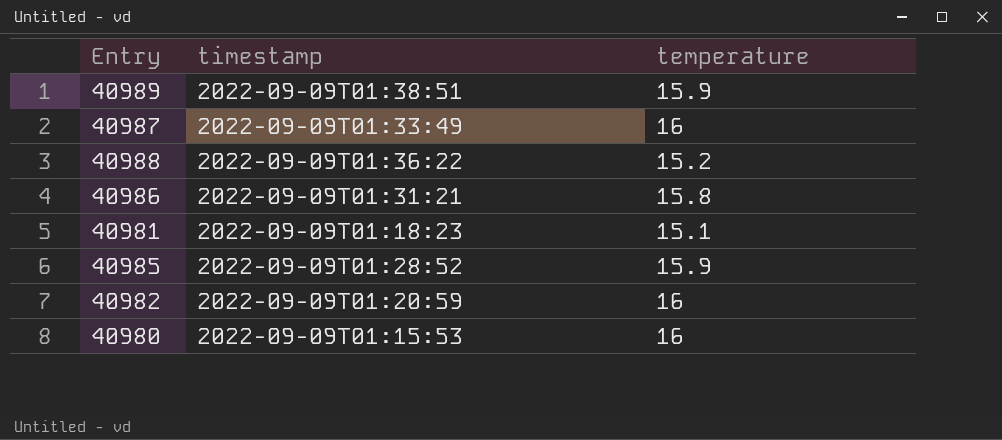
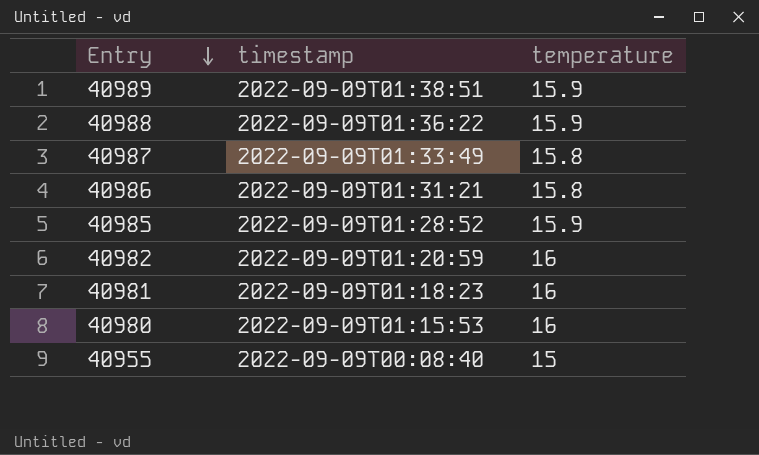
row order: none -> Entry descending
40988 | temperature: 15.2 -> 15.9
40987 | temperature: 16 -> 15.8
40981 | temperature: 15.1 -> 16
row 40955: none -> 2022-09-09T00:08:40 | 15

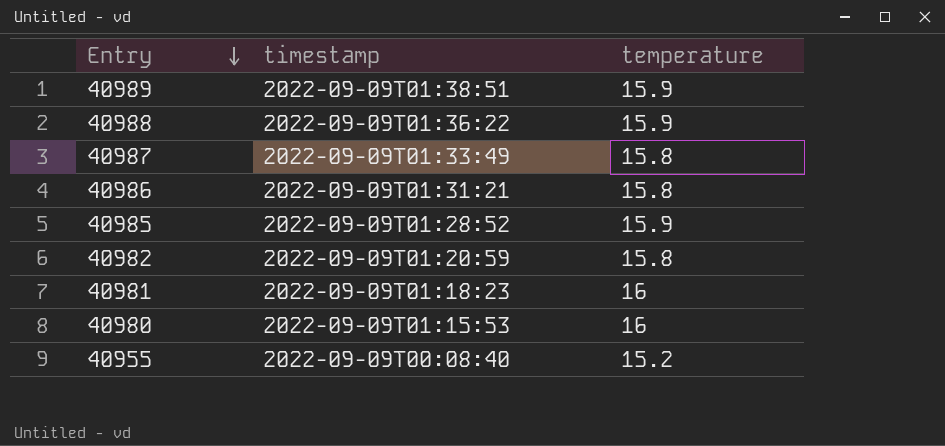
40982 | temperature: 16 -> 15.8
40955 | temperature: 15 -> 15.2

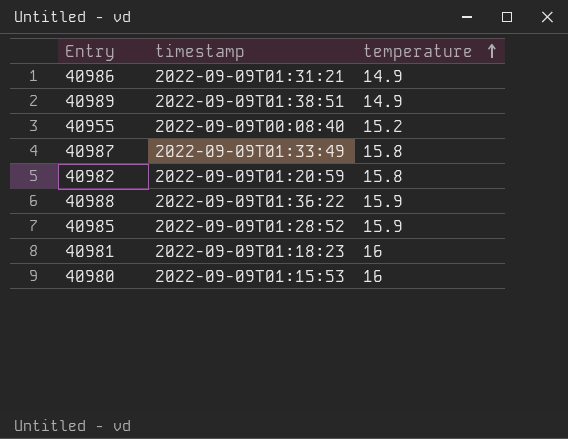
row order: Entry descending -> temperature ascending
40986 | temperature: 15.8 -> 14.9
40989 | temperature: 15.9 -> 14.9

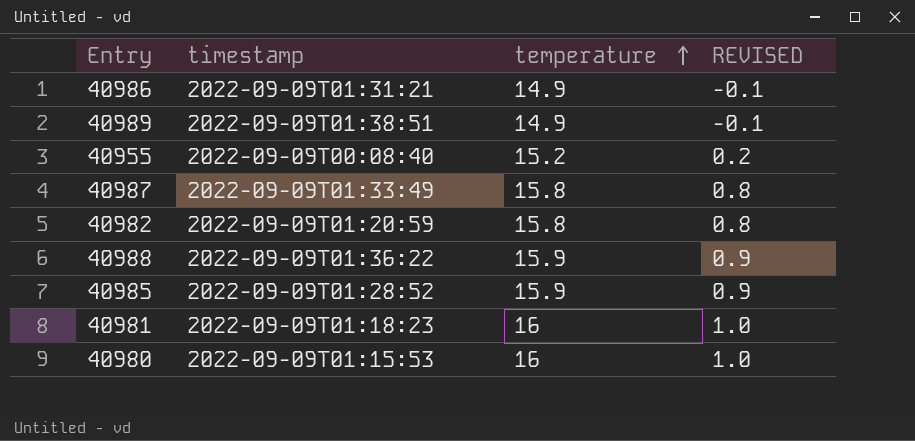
column REVISED | formula: none -> [temperature] - 15

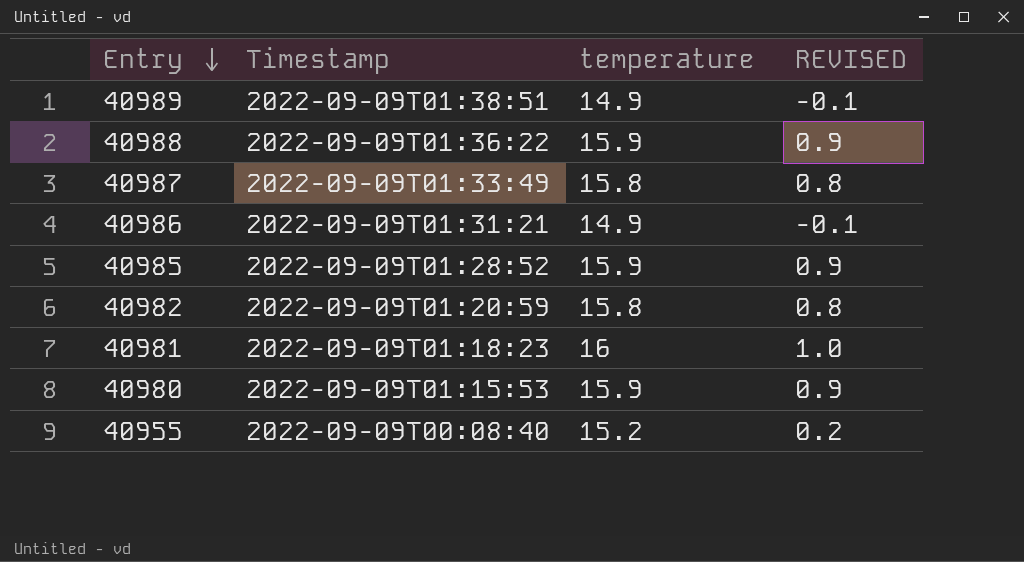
row order: temperature ascending -> Entry descending
column name: timestamp -> Timestamp
40980 | temperature: 16 -> 15.9
40980 | REVISED: 1.0 -> 0.9

